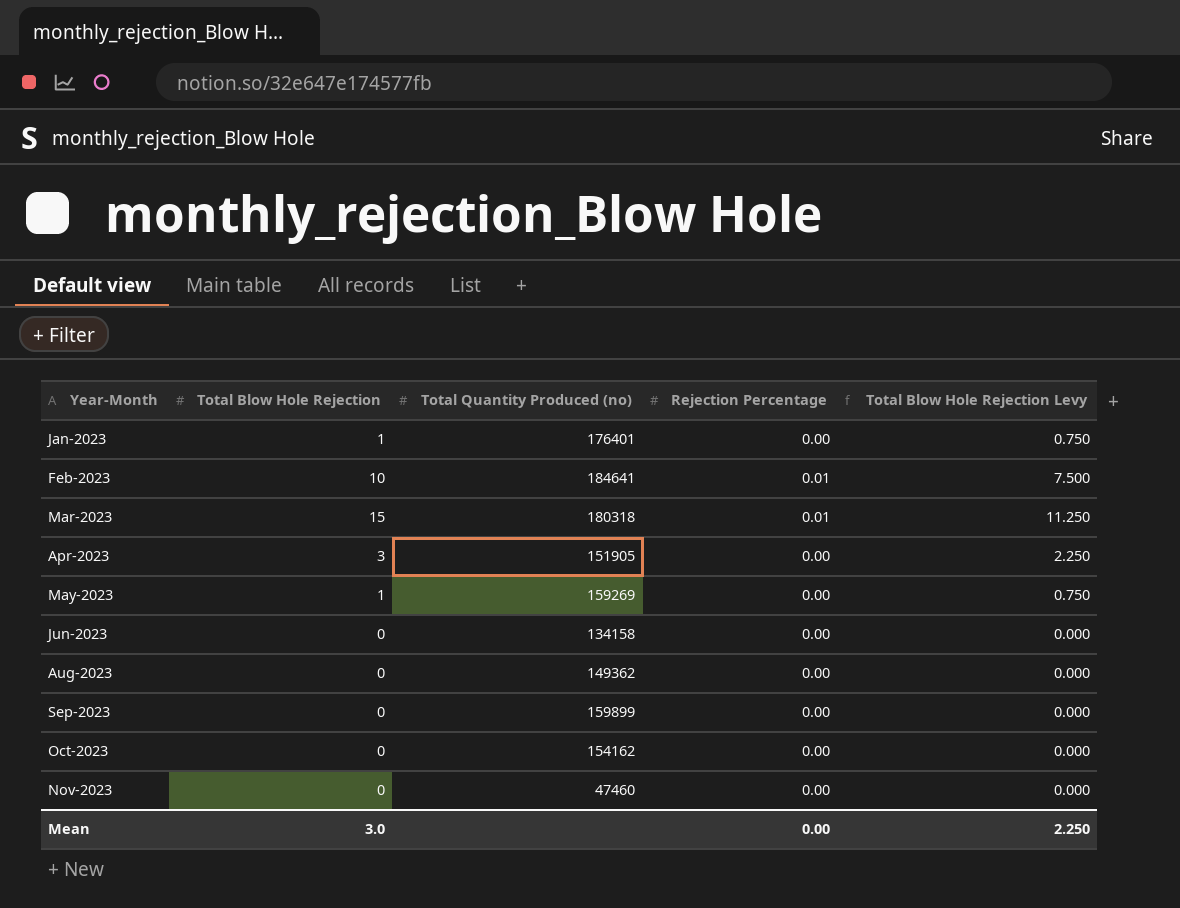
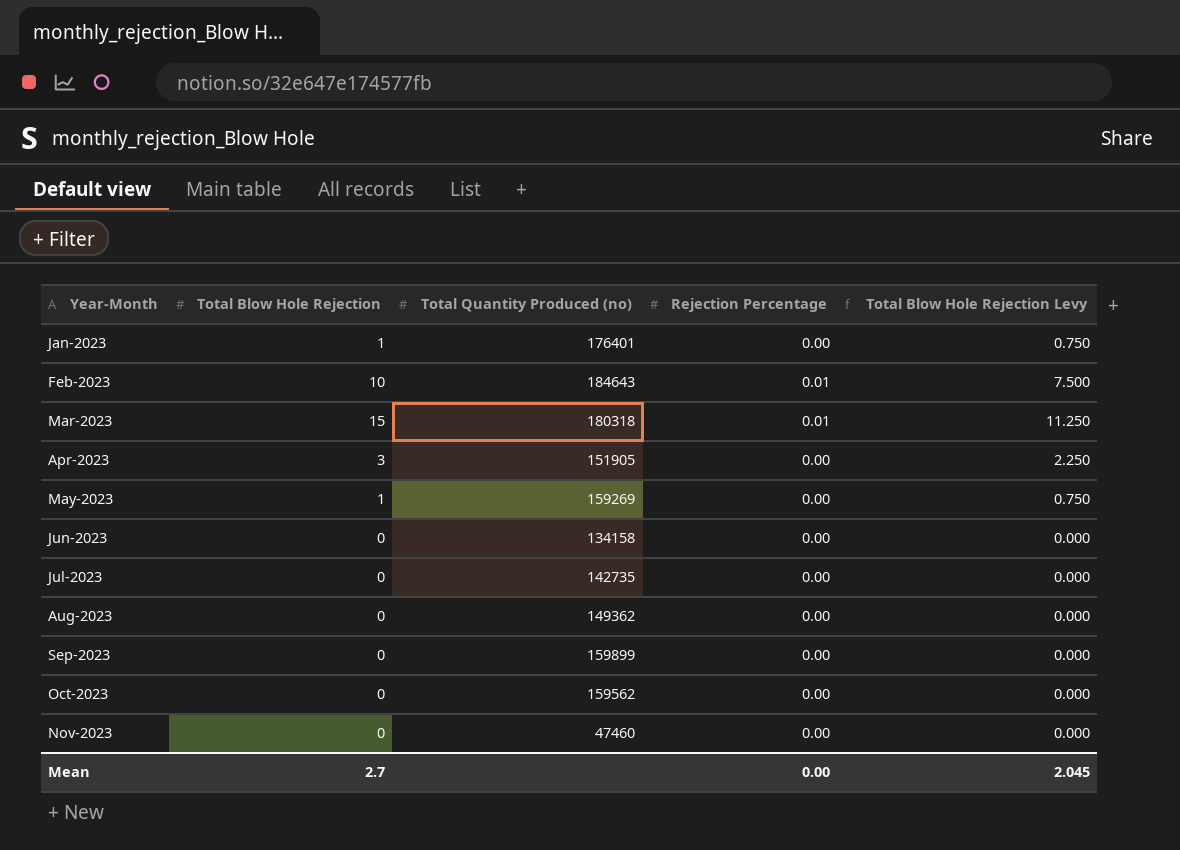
Feb-2023 | Total Quantity Produced (no): 184641 -> 184643
row Jul-2023: none -> 0 | 142735 | 0.00 | 0.000
Oct-2023 | Total Quantity Produced (no): 154162 -> 159562
Mean | Total Blow Hole Rejection: 3.0 -> 2.7
Mean | Total Blow Hole Rejection Levy: 2.250 -> 2.045

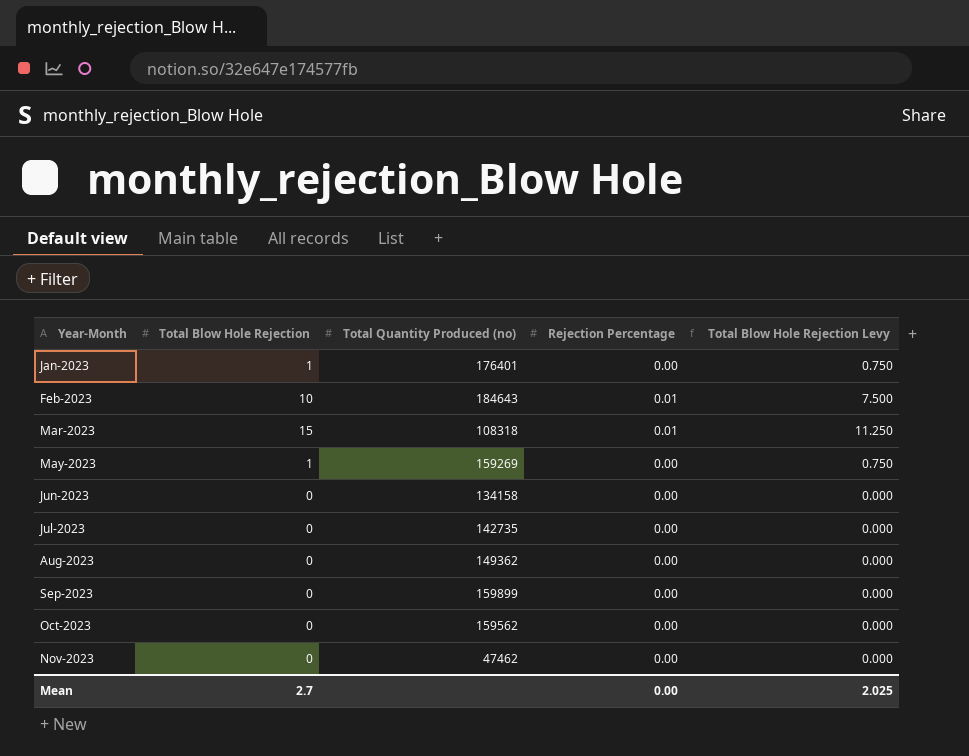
row Apr-2023: 3 | 151905 | 0.00 | 2.250 -> none
Mar-2023 | Total Quantity Produced (no): 180318 -> 108318
Nov-2023 | Total Quantity Produced (no): 47460 -> 47462
Mean | Total Blow Hole Rejection Levy: 2.045 -> 2.025

